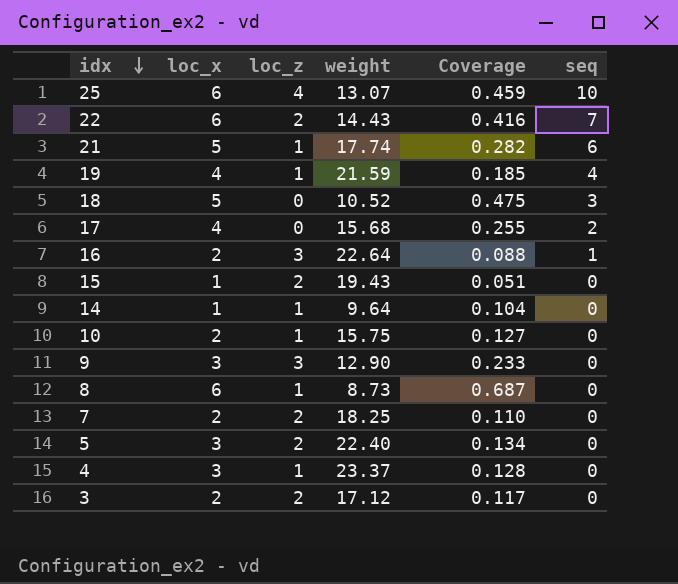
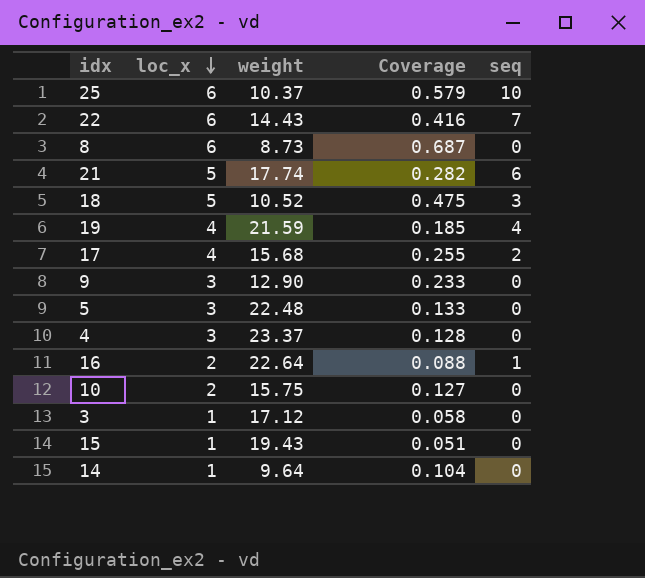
row order: idx descending -> loc_x descending
column loc_z | position: 3 -> none
row 7: 2 | 2 | 18.25 | 0.110 | 0 -> none
25 | weight: 13.07 -> 10.37
25 | Coverage: 0.459 -> 0.579
5 | weight: 22.40 -> 22.48
5 | Coverage: 0.134 -> 0.133
3 | loc_x: 2 -> 1
3 | Coverage: 0.117 -> 0.058

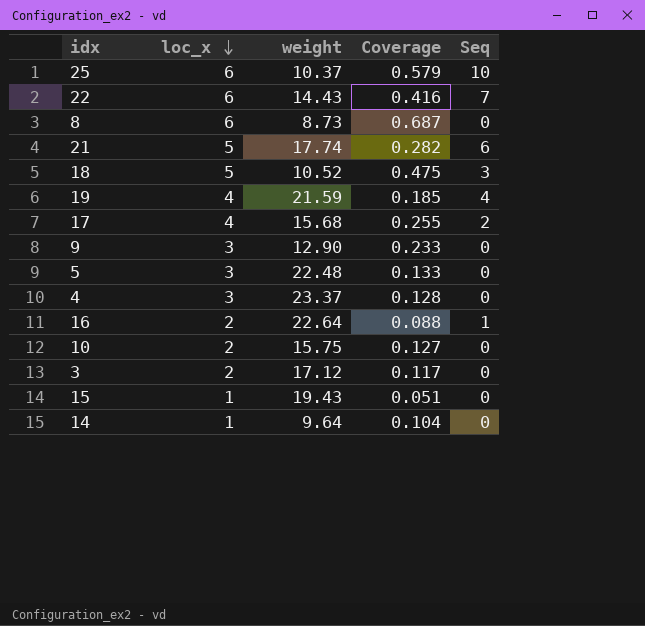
column name: seq -> Seq
3 | loc_x: 1 -> 2
3 | Coverage: 0.058 -> 0.117

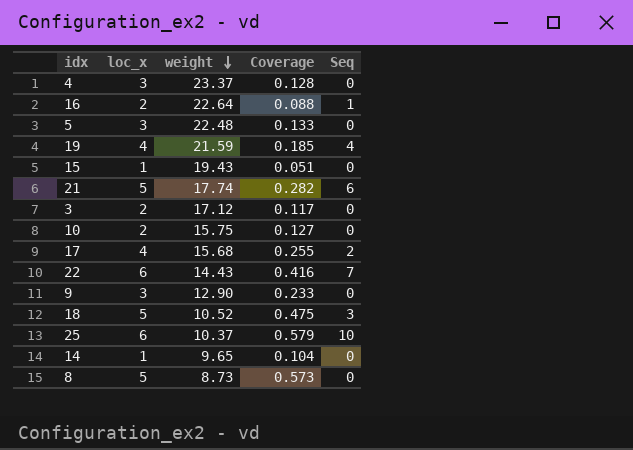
row order: loc_x descending -> weight descending
14 | weight: 9.64 -> 9.65
8 | loc_x: 6 -> 5
8 | Coverage: 0.687 -> 0.573

